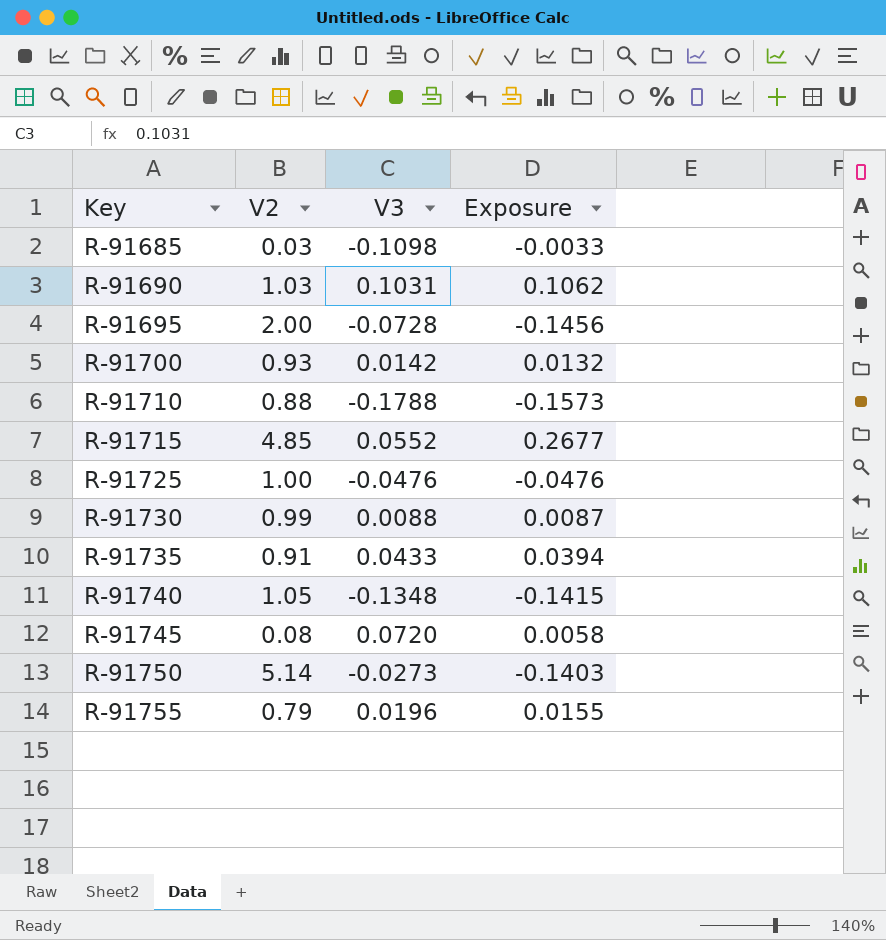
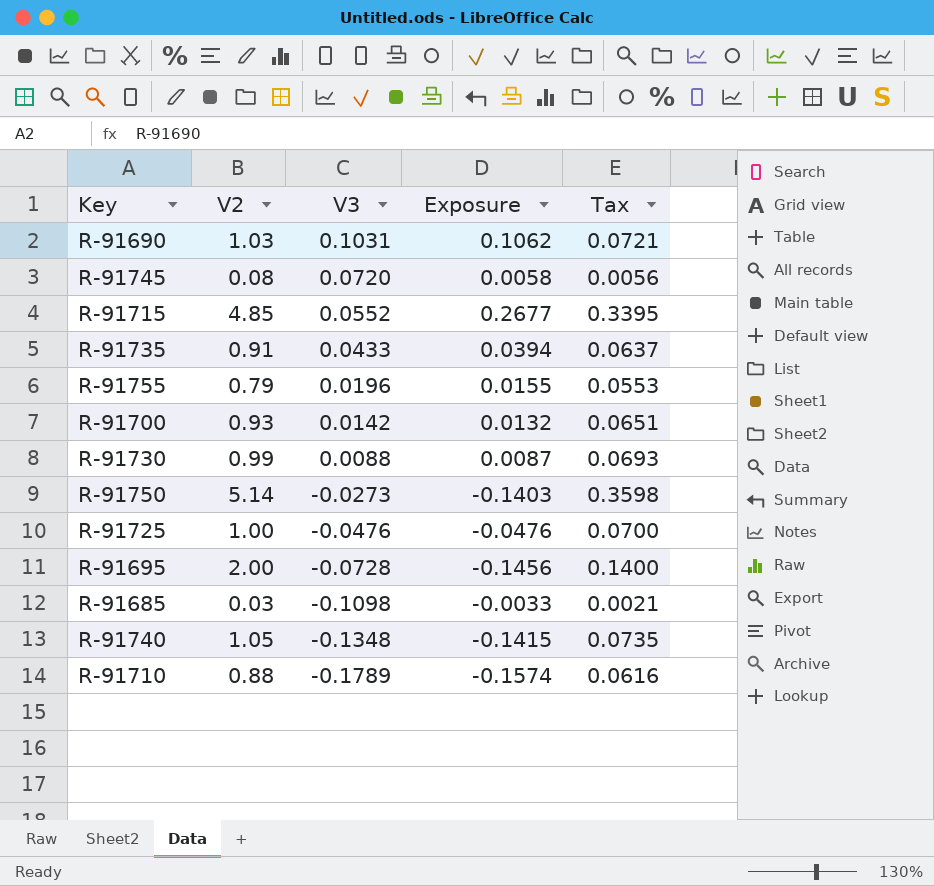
row order: Key ascending -> V3 descending
column Tax | formula: none -> [V2] * 0.07
R-91710 | V3: -0.1788 -> -0.1789
R-91710 | Exposure: -0.1573 -> -0.1574

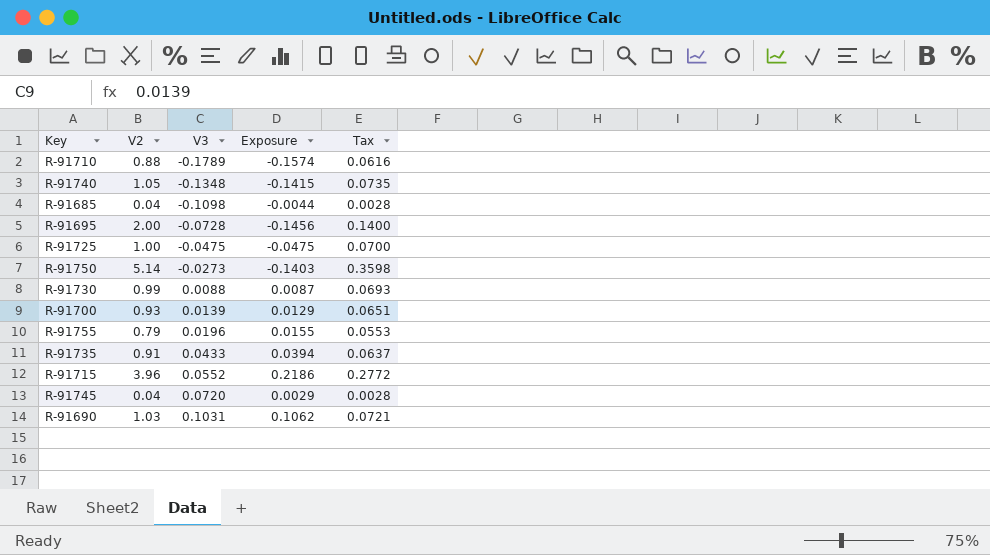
row order: V3 descending -> V3 ascending
R-91685 | V2: 0.03 -> 0.04
R-91685 | Exposure: -0.0033 -> -0.0044
R-91685 | Tax: 0.0021 -> 0.0028
R-91725 | V3: -0.0476 -> -0.0475
R-91725 | Exposure: -0.0476 -> -0.0475
R-91700 | V3: 0.0142 -> 0.0139
R-91700 | Exposure: 0.0132 -> 0.0129
R-91715 | V2: 4.85 -> 3.96
R-91715 | Exposure: 0.2677 -> 0.2186
R-91715 | Tax: 0.3395 -> 0.2772
R-91745 | V2: 0.08 -> 0.04
R-91745 | Exposure: 0.0058 -> 0.0029
R-91745 | Tax: 0.0056 -> 0.0028

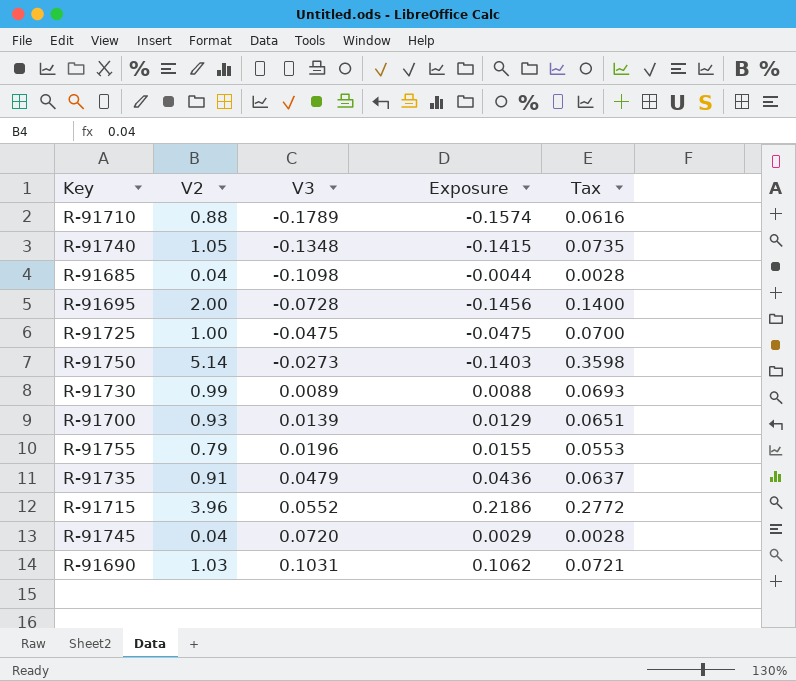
R-91730 | V3: 0.0088 -> 0.0089
R-91730 | Exposure: 0.0087 -> 0.0088
R-91735 | V3: 0.0433 -> 0.0479
R-91735 | Exposure: 0.0394 -> 0.0436

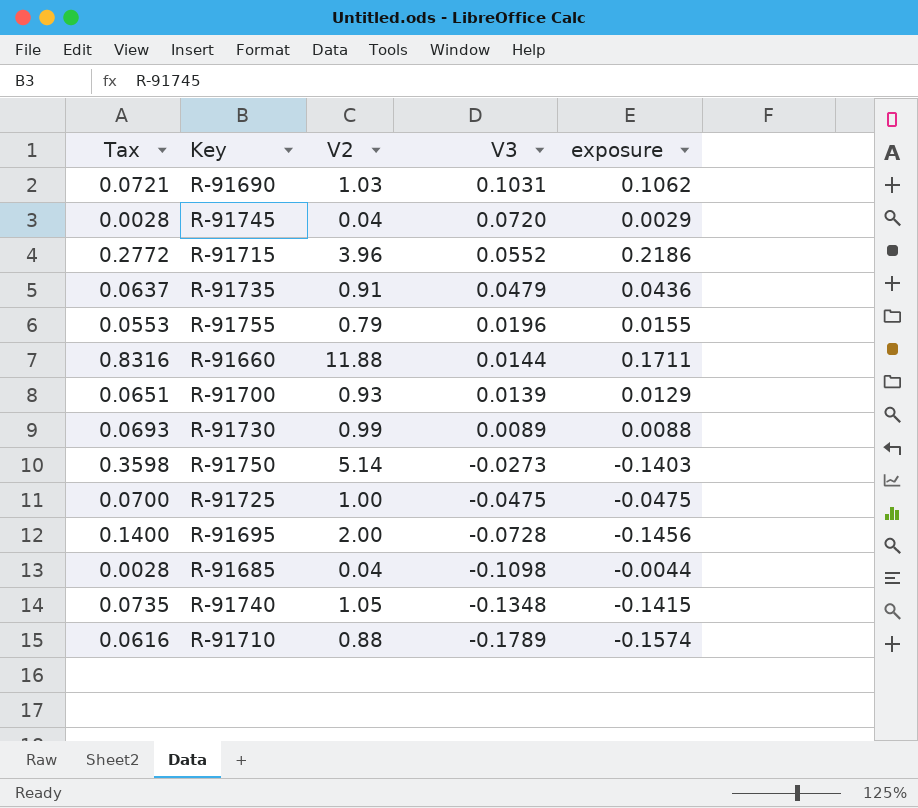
row order: V3 ascending -> V3 descending
column Tax | position: 5 -> 1
column name: Exposure -> exposure
row R-91660: none -> 0.8316 | 11.88 | 0.0144 | 0.1711

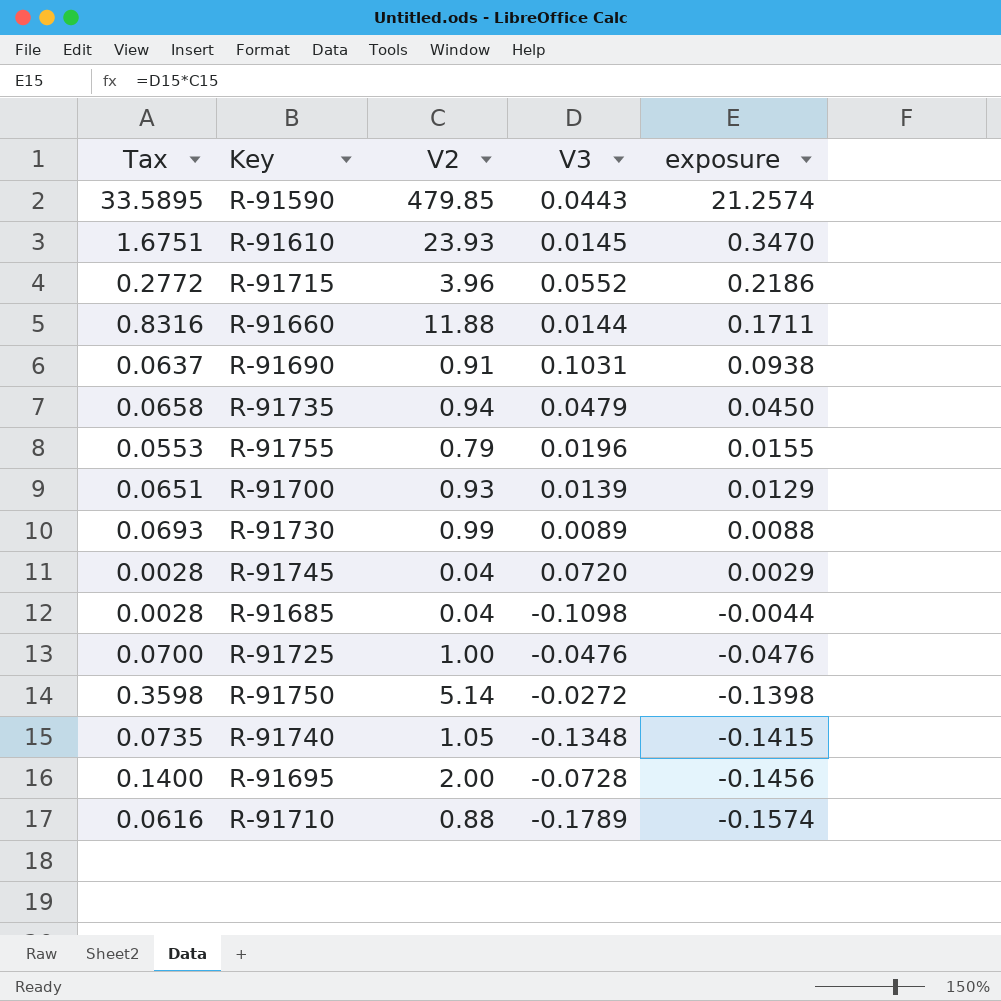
row order: V3 descending -> exposure descending
row R-91590: none -> 33.5895 | 479.85 | 0.0443 | 21.2574
row R-91610: none -> 1.6751 | 23.93 | 0.0145 | 0.3470
R-91690 | Tax: 0.0721 -> 0.0637
R-91690 | V2: 1.03 -> 0.91
R-91690 | exposure: 0.1062 -> 0.0938
R-91735 | Tax: 0.0637 -> 0.0658
R-91735 | V2: 0.91 -> 0.94
R-91735 | exposure: 0.0436 -> 0.0450
R-91725 | V3: -0.0475 -> -0.0476
R-91725 | exposure: -0.0475 -> -0.0476
R-91750 | V3: -0.0273 -> -0.0272
R-91750 | exposure: -0.1403 -> -0.1398

